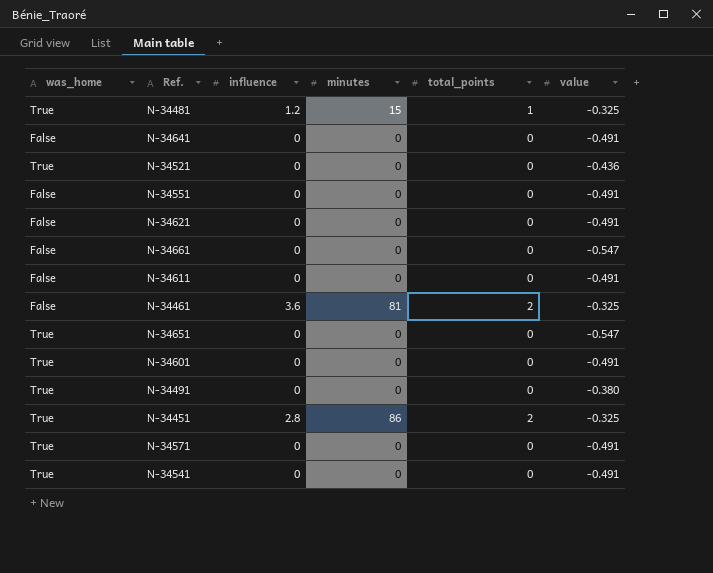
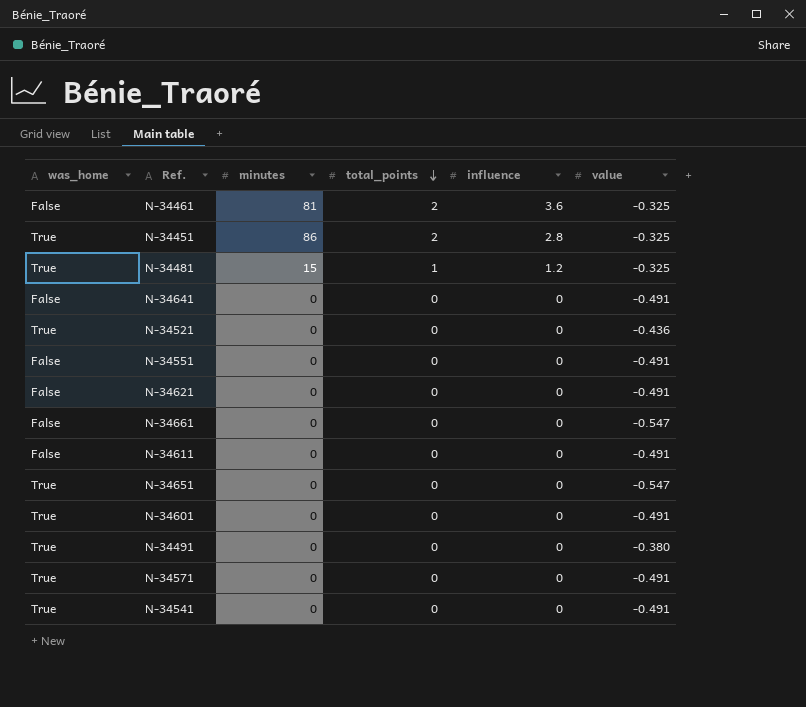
row order: none -> total_points descending
column influence | position: 3 -> 5

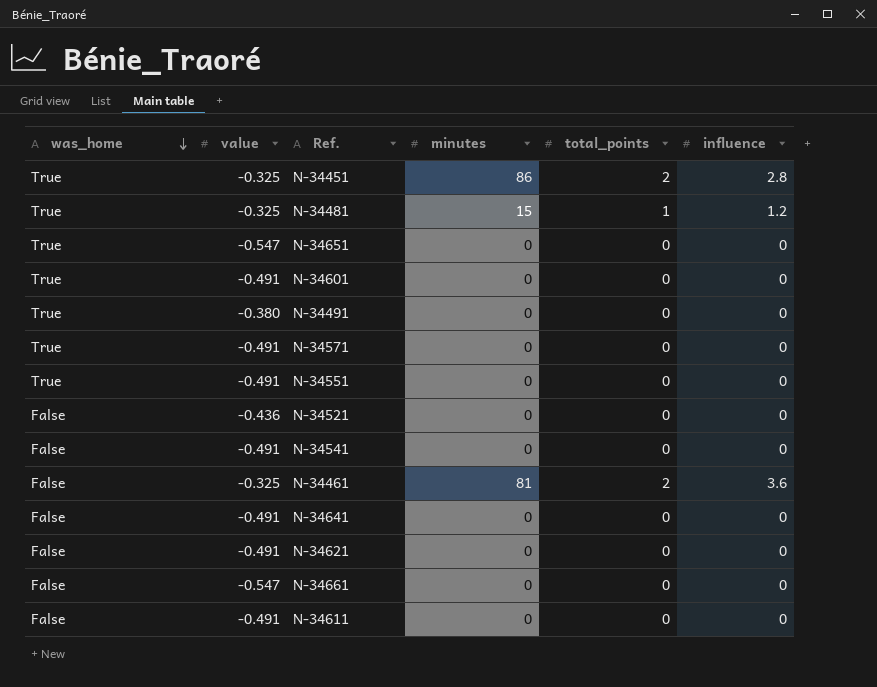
row order: total_points descending -> was_home descending
column value | position: 6 -> 2
N-34551 | was_home: False -> True
N-34521 | was_home: True -> False
N-34541 | was_home: True -> False

